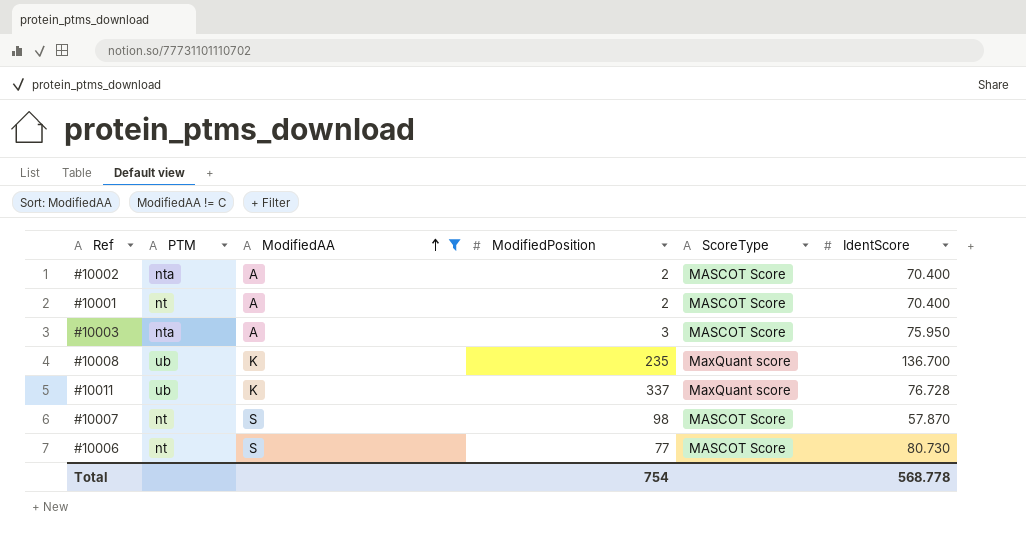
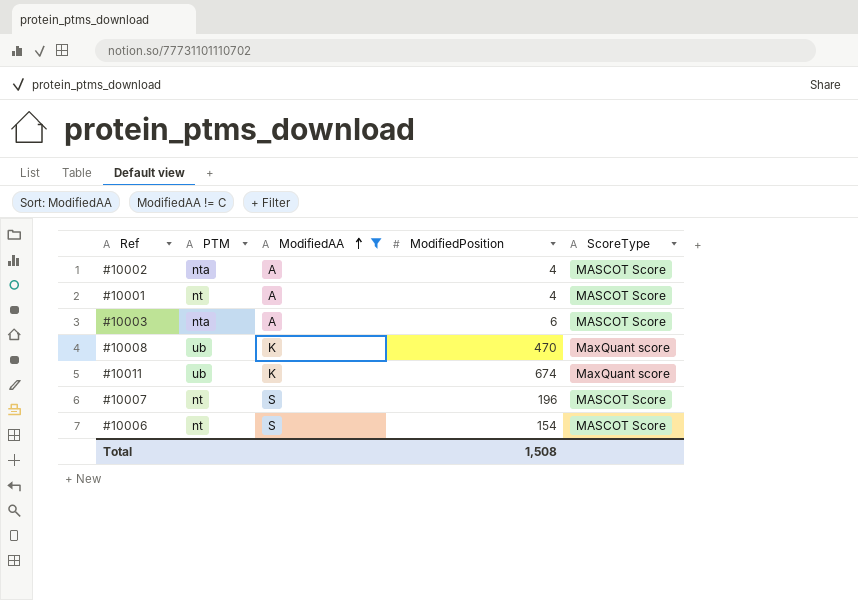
column IdentScore | position: 6 -> none
#10002 | ModifiedPosition: 2 -> 4
#10001 | ModifiedPosition: 2 -> 4
#10003 | ModifiedPosition: 3 -> 6
#10008 | ModifiedPosition: 235 -> 470
#10011 | ModifiedPosition: 337 -> 674
#10007 | ModifiedPosition: 98 -> 196
#10006 | ModifiedPosition: 77 -> 154
Total | ModifiedPosition: 754 -> 1,508

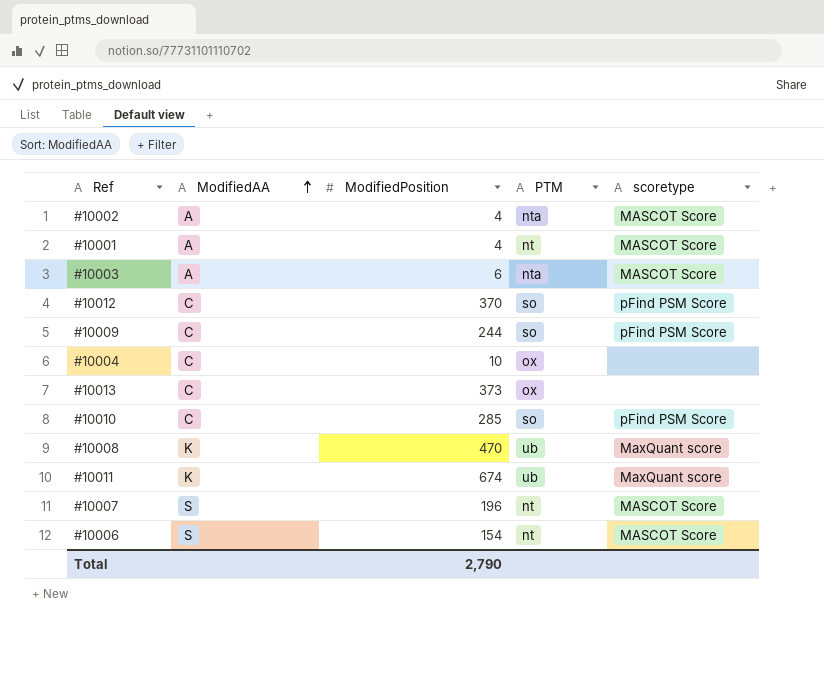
filter: ModifiedAA != C -> none
column PTM | position: 2 -> 4
column name: ScoreType -> scoretype
Total | ModifiedPosition: 1,508 -> 2,790

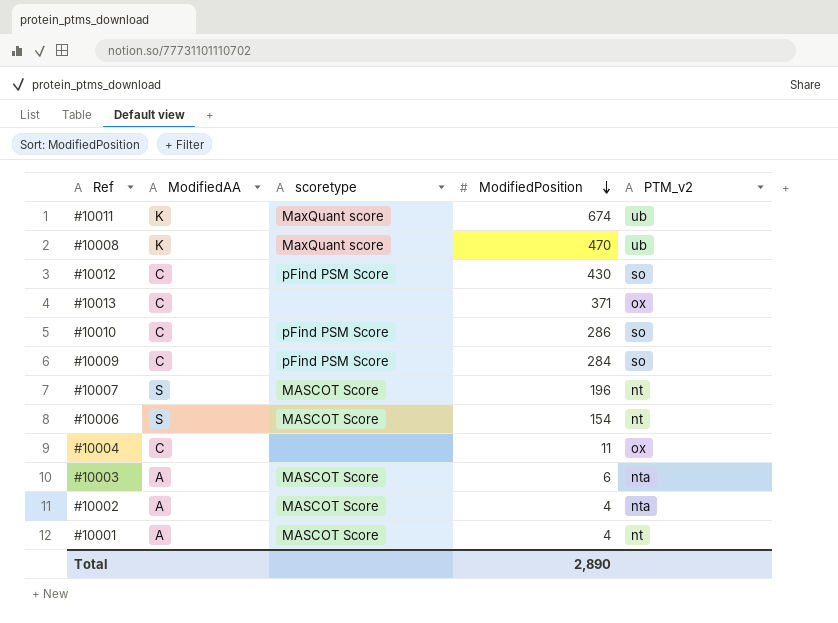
row order: ModifiedAA ascending -> ModifiedPosition descending
column scoretype | position: 5 -> 3
column name: PTM -> PTM_v2
#10012 | ModifiedPosition: 370 -> 430
#10013 | ModifiedPosition: 373 -> 371
#10010 | ModifiedPosition: 285 -> 286
#10009 | ModifiedPosition: 244 -> 284
#10004 | ModifiedPosition: 10 -> 11
Total | ModifiedPosition: 2,790 -> 2,890

